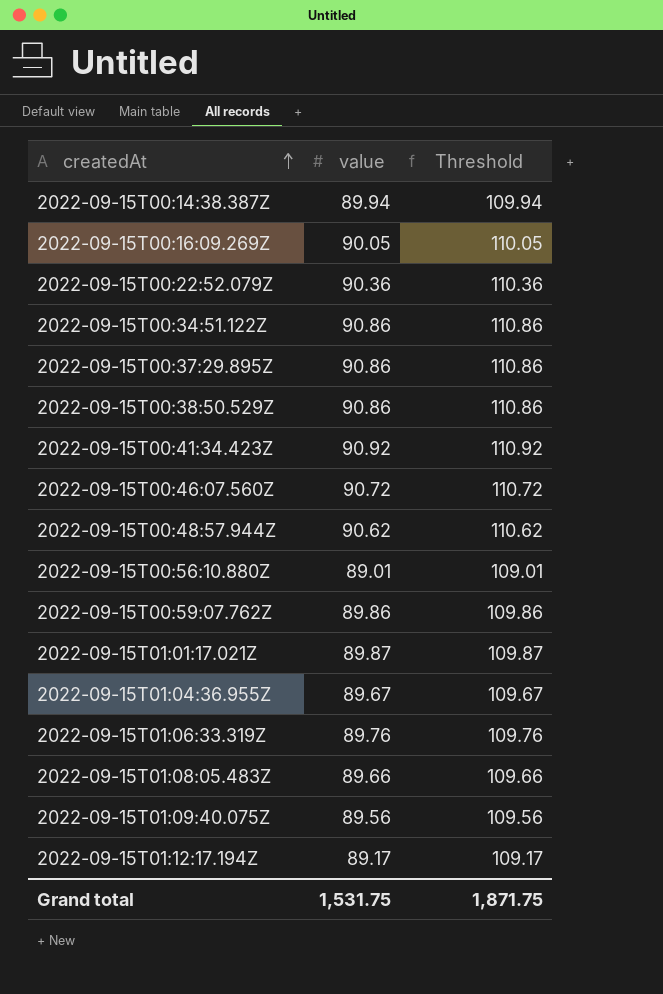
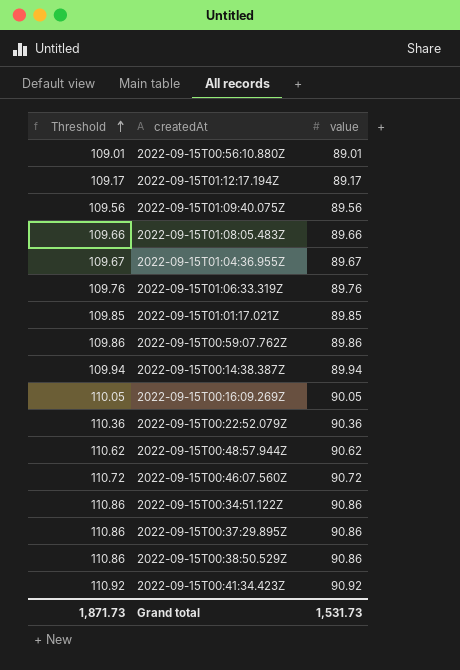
row order: createdAt ascending -> Threshold ascending
column Threshold | position: 3 -> 1
2022-09-15T01:01:17.021Z | Threshold: 109.87 -> 109.85
2022-09-15T01:01:17.021Z | value: 89.87 -> 89.85
Grand total | Threshold: 1,871.75 -> 1,871.73
Grand total | value: 1,531.75 -> 1,531.73

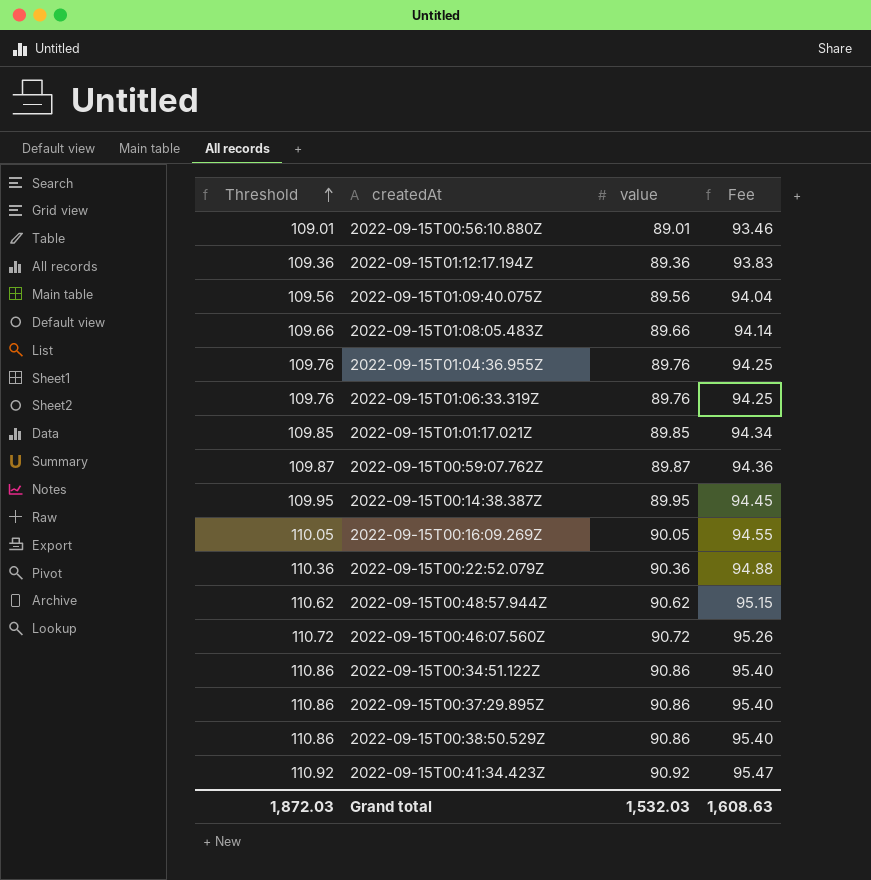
column Fee | formula: none -> [value] * 1.05
2022-09-15T01:12:17.194Z | Threshold: 109.17 -> 109.36
2022-09-15T01:12:17.194Z | value: 89.17 -> 89.36
2022-09-15T01:04:36.955Z | Threshold: 109.67 -> 109.76
2022-09-15T01:04:36.955Z | value: 89.67 -> 89.76
2022-09-15T00:59:07.762Z | Threshold: 109.86 -> 109.87
2022-09-15T00:59:07.762Z | value: 89.86 -> 89.87
2022-09-15T00:14:38.387Z | Threshold: 109.94 -> 109.95
2022-09-15T00:14:38.387Z | value: 89.94 -> 89.95
Grand total | Threshold: 1,871.73 -> 1,872.03
Grand total | value: 1,531.73 -> 1,532.03

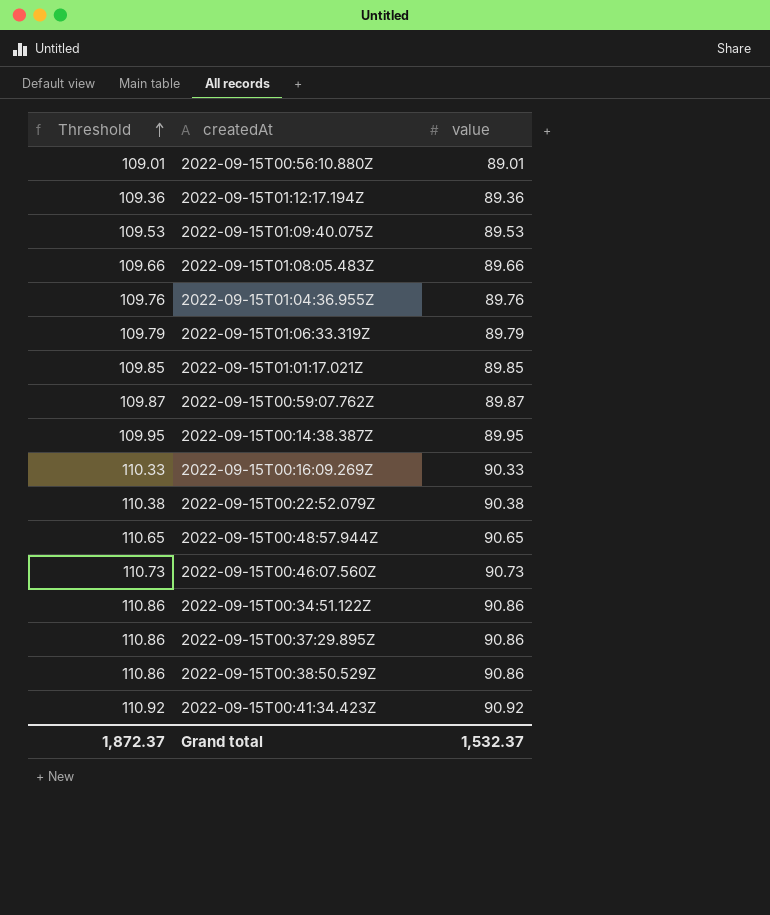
column Fee | formula: [value] * 1.05 -> none
2022-09-15T01:09:40.075Z | Threshold: 109.56 -> 109.53
2022-09-15T01:09:40.075Z | value: 89.56 -> 89.53
2022-09-15T01:06:33.319Z | Threshold: 109.76 -> 109.79
2022-09-15T01:06:33.319Z | value: 89.76 -> 89.79
2022-09-15T00:16:09.269Z | Threshold: 110.05 -> 110.33
2022-09-15T00:16:09.269Z | value: 90.05 -> 90.33
2022-09-15T00:22:52.079Z | Threshold: 110.36 -> 110.38
2022-09-15T00:22:52.079Z | value: 90.36 -> 90.38
2022-09-15T00:48:57.944Z | Threshold: 110.62 -> 110.65
2022-09-15T00:48:57.944Z | value: 90.62 -> 90.65
2022-09-15T00:46:07.560Z | Threshold: 110.72 -> 110.73
2022-09-15T00:46:07.560Z | value: 90.72 -> 90.73
Grand total | Threshold: 1,872.03 -> 1,872.37
Grand total | value: 1,532.03 -> 1,532.37

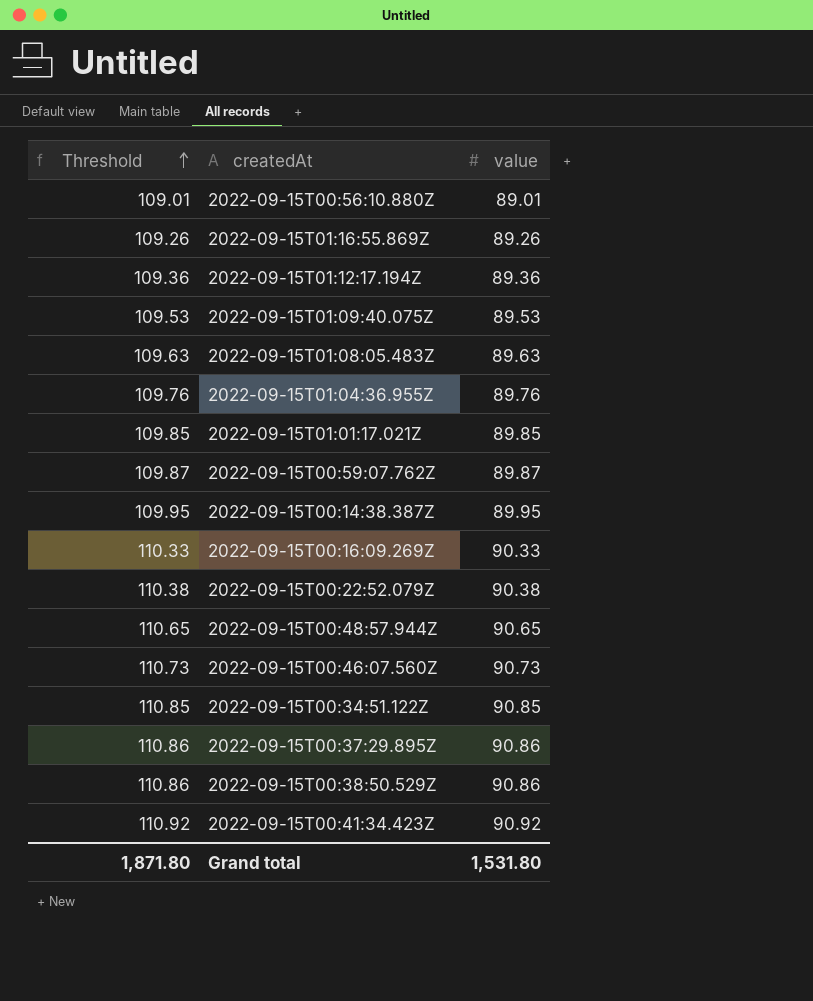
row 2022-09-15T01:06:33.319Z: 109.79 | 89.79 -> none
row 2022-09-15T01:16:55.869Z: none -> 109.26 | 89.26
2022-09-15T01:08:05.483Z | Threshold: 109.66 -> 109.63
2022-09-15T01:08:05.483Z | value: 89.66 -> 89.63
2022-09-15T00:34:51.122Z | Threshold: 110.86 -> 110.85
2022-09-15T00:34:51.122Z | value: 90.86 -> 90.85
Grand total | Threshold: 1,872.37 -> 1,871.80
Grand total | value: 1,532.37 -> 1,531.80

